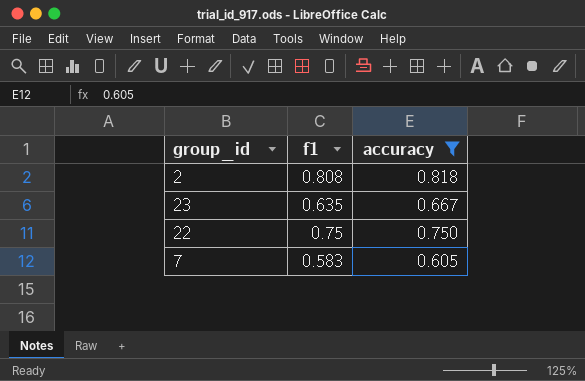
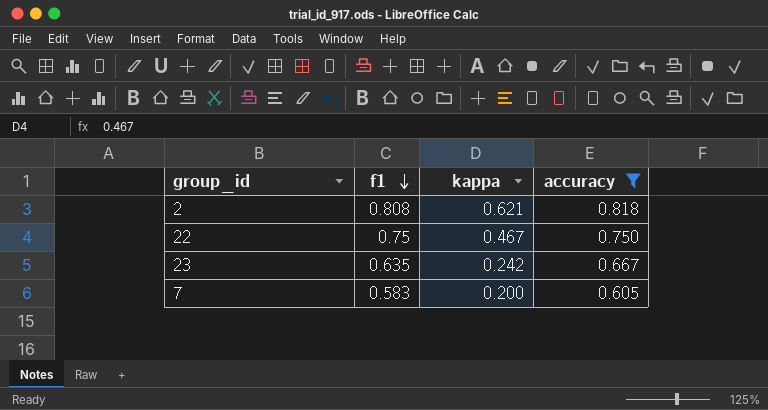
row order: none -> f1 descending
column kappa | position: none -> 3

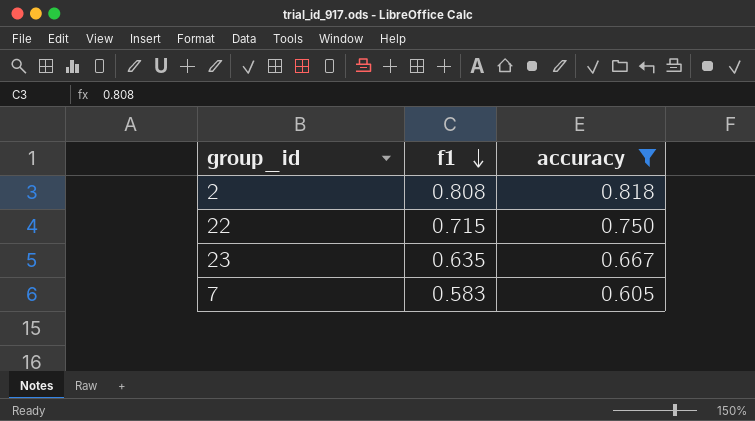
column kappa | position: 3 -> none
22 | f1: 0.75 -> 0.715

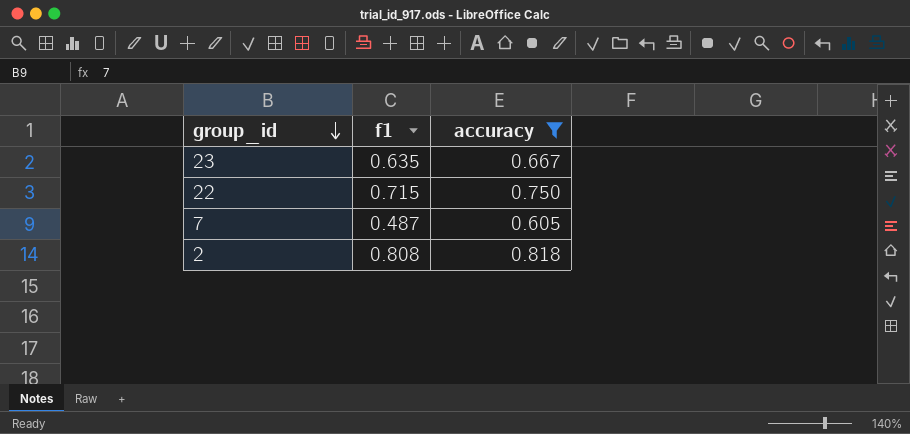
row order: f1 descending -> group_id descending
7 | f1: 0.583 -> 0.487

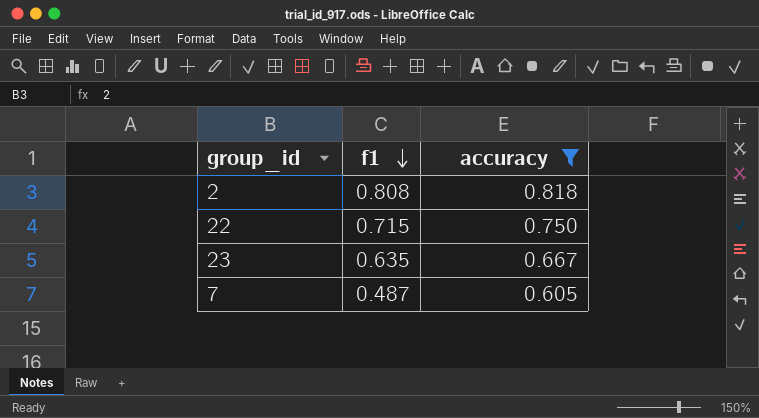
row order: group_id descending -> f1 descending

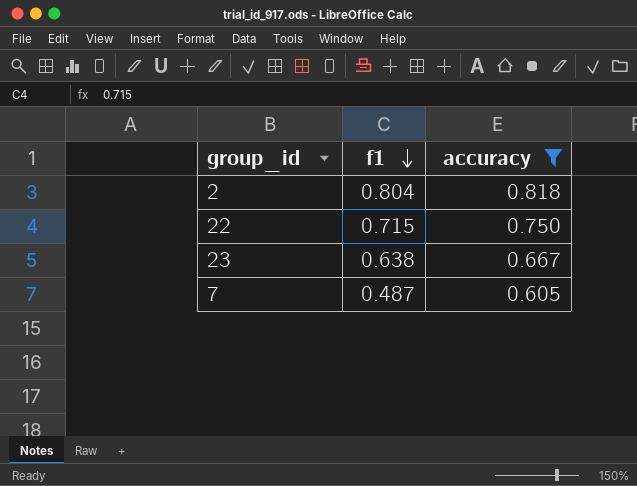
2 | f1: 0.808 -> 0.804
23 | f1: 0.635 -> 0.638

